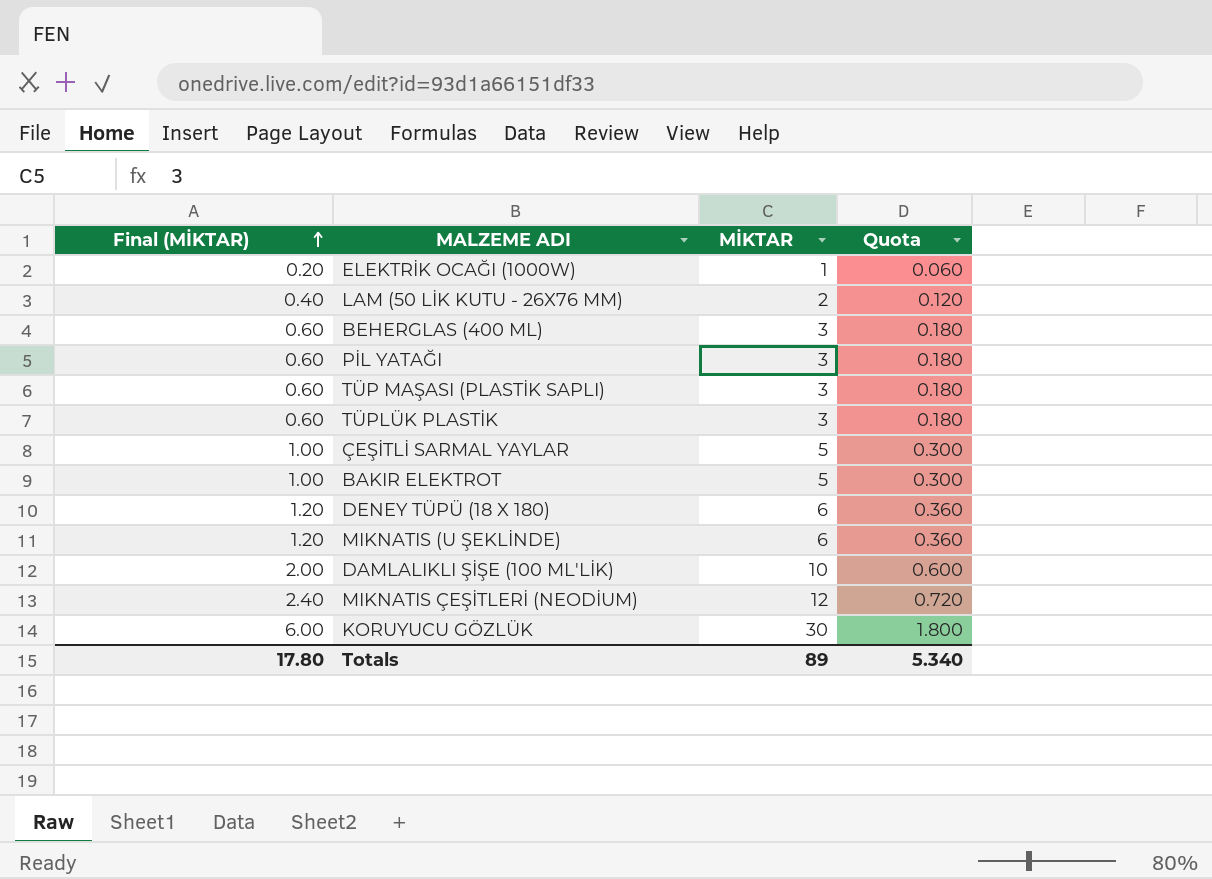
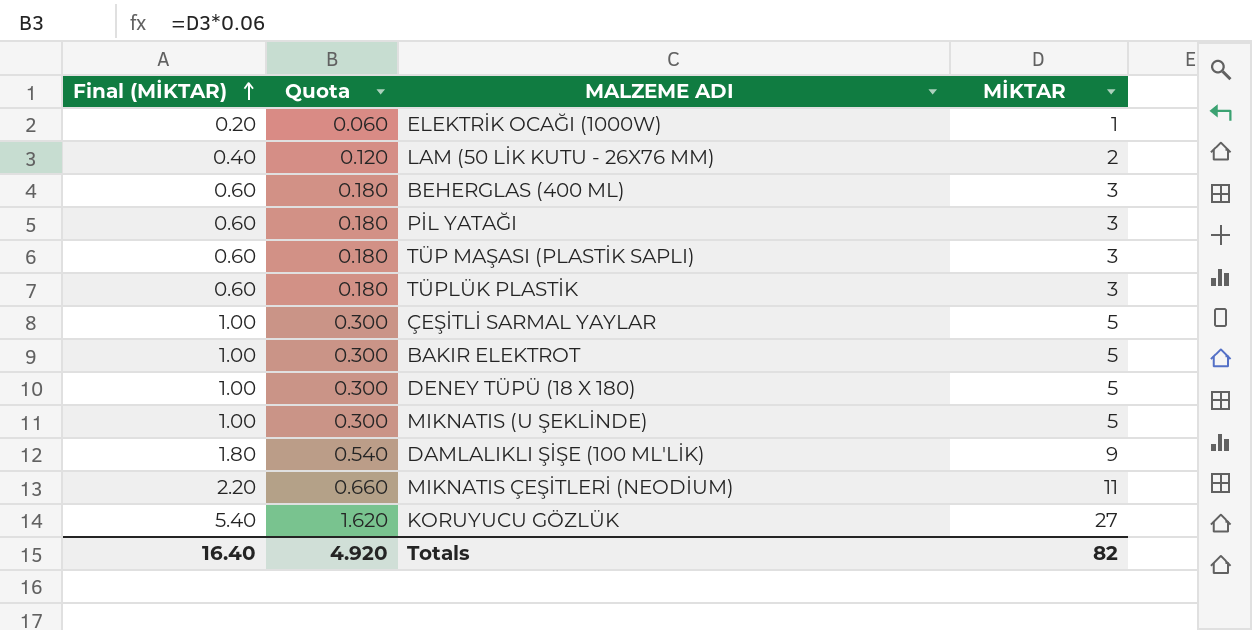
column Quota | position: 4 -> 2
DENEY TÜPÜ (18 X 180) | Final (MİKTAR): 1.20 -> 1.00
DENEY TÜPÜ (18 X 180) | Quota: 0.360 -> 0.300
DENEY TÜPÜ (18 X 180) | MİKTAR: 6 -> 5
MIKNATIS (U ŞEKLİNDE) | Final (MİKTAR): 1.20 -> 1.00
MIKNATIS (U ŞEKLİNDE) | Quota: 0.360 -> 0.300
MIKNATIS (U ŞEKLİNDE) | MİKTAR: 6 -> 5
DAMLALIKLI ŞİŞE (100 ML'LİK) | Final (MİKTAR): 2.00 -> 1.80
DAMLALIKLI ŞİŞE (100 ML'LİK) | Quota: 0.600 -> 0.540
DAMLALIKLI ŞİŞE (100 ML'LİK) | MİKTAR: 10 -> 9
MIKNATIS ÇEŞİTLERİ (NEODİUM) | Final (MİKTAR): 2.40 -> 2.20
MIKNATIS ÇEŞİTLERİ (NEODİUM) | Quota: 0.720 -> 0.660
MIKNATIS ÇEŞİTLERİ (NEODİUM) | MİKTAR: 12 -> 11
KORUYUCU GÖZLÜK | Final (MİKTAR): 6.00 -> 5.40
KORUYUCU GÖZLÜK | Quota: 1.800 -> 1.620
KORUYUCU GÖZLÜK | MİKTAR: 30 -> 27
Totals | Final (MİKTAR): 17.80 -> 16.40
Totals | Quota: 5.340 -> 4.920
Totals | MİKTAR: 89 -> 82

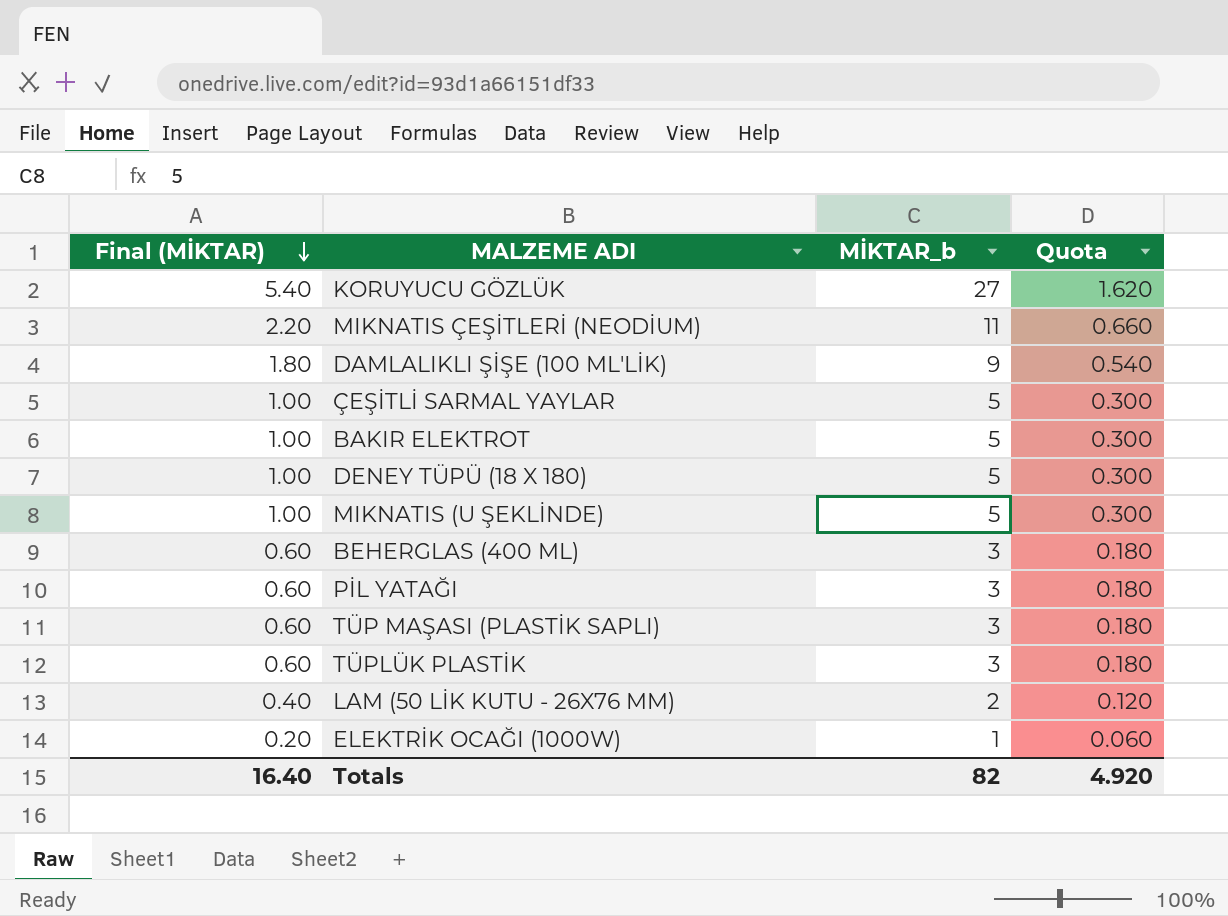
row order: Final (MİKTAR) ascending -> Final (MİKTAR) descending
column name: MİKTAR -> MİKTAR_b
column Quota | position: 2 -> 4

